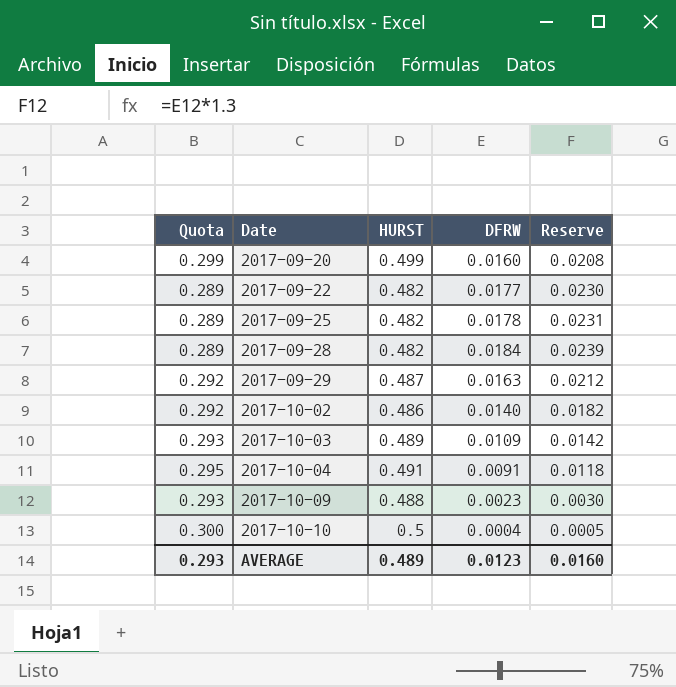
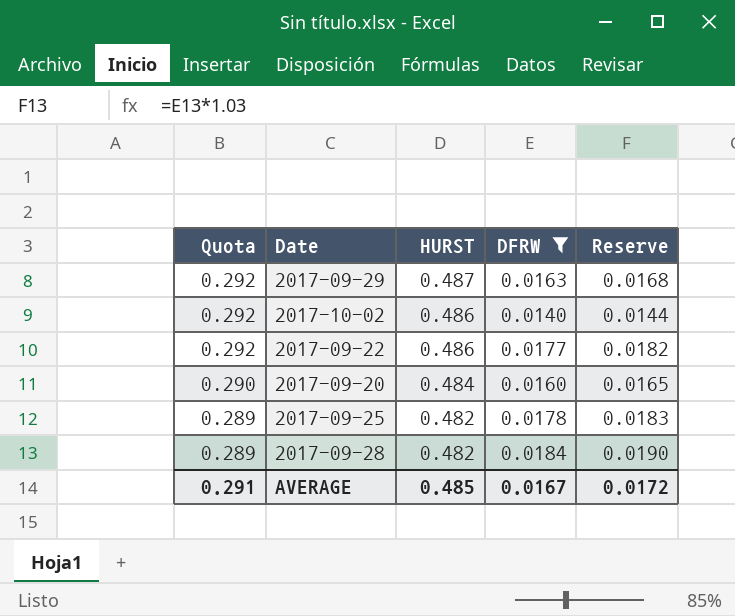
filter: none -> DFRW >= 0.0140
row order: Date ascending -> Quota descending
column Reserve | formula: [DFRW] * 1.3 -> [DFRW] * 1.03
2017-09-22 | Quota: 0.289 -> 0.292
2017-09-22 | HURST: 0.482 -> 0.486
2017-09-20 | Quota: 0.299 -> 0.290
2017-09-20 | HURST: 0.499 -> 0.484
AVERAGE | Quota: 0.293 -> 0.291
AVERAGE | HURST: 0.489 -> 0.485
AVERAGE | DFRW: 0.0123 -> 0.0167
AVERAGE | Reserve: 0.0160 -> 0.0172

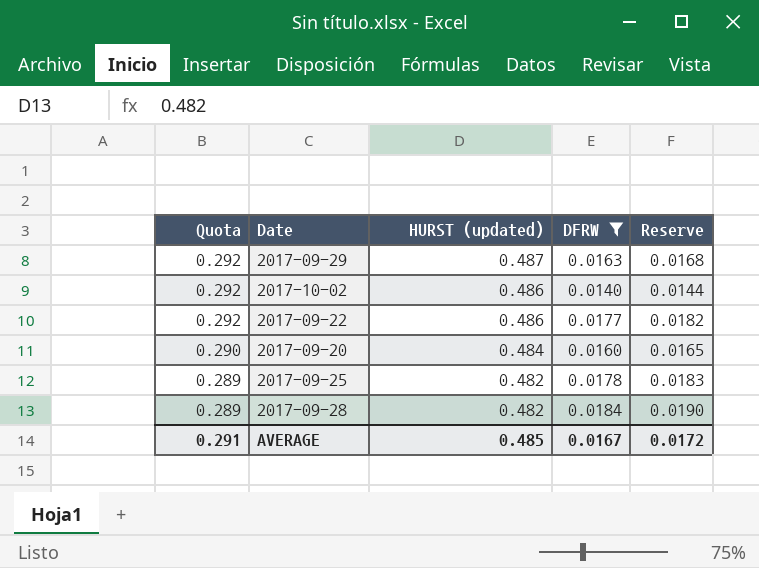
column name: HURST -> HURST (updated)

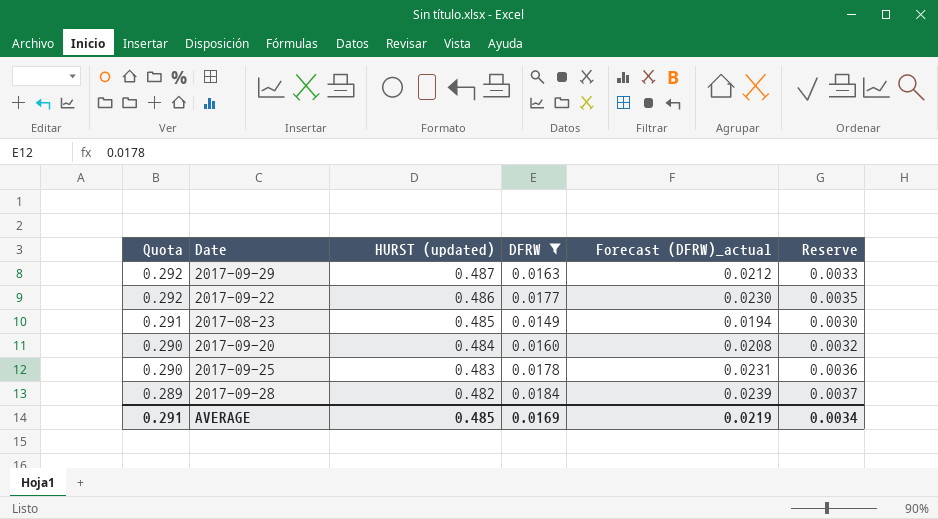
column Forecast (DFRW)_actual | formula: none -> [DFRW] * 1.3
column Reserve | formula: [DFRW] * 1.03 -> [DFRW] * 0.2
row 2017-10-02: 0.292 | 0.486 | 0.0140 | 0.0144 -> none
row 2017-08-23: none -> 0.291 | 0.485 | 0.0149 | 0.0194 | 0.0030
2017-09-25 | Quota: 0.289 -> 0.290
2017-09-25 | HURST (updated): 0.482 -> 0.483
AVERAGE | DFRW: 0.0167 -> 0.0169
AVERAGE | Reserve: 0.0172 -> 0.0034

